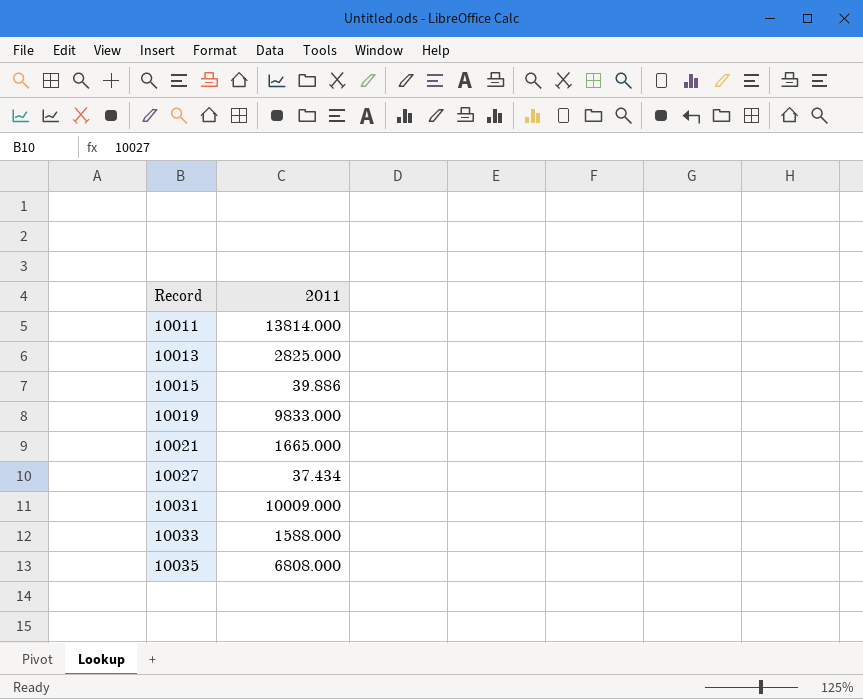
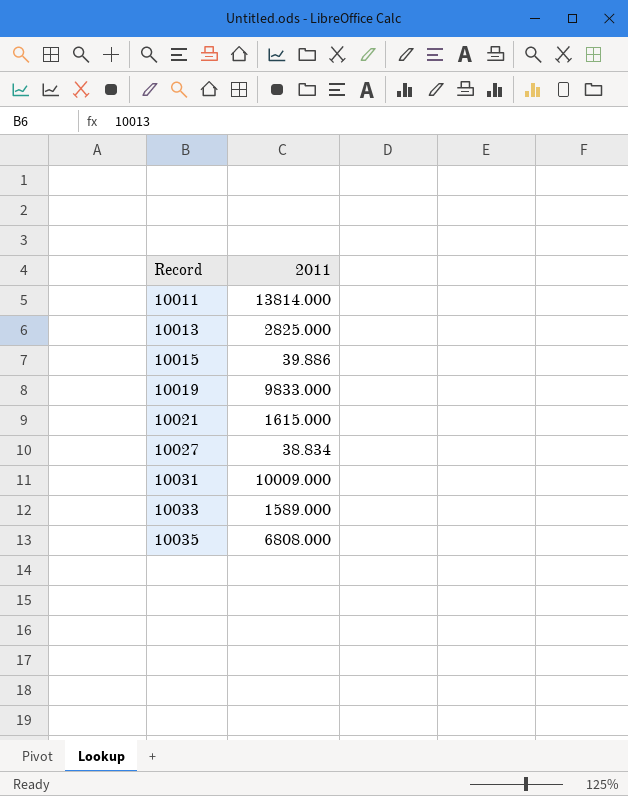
10021 | 2011: 1665.000 -> 1615.000
10027 | 2011: 37.434 -> 38.834
10033 | 2011: 1588.000 -> 1589.000

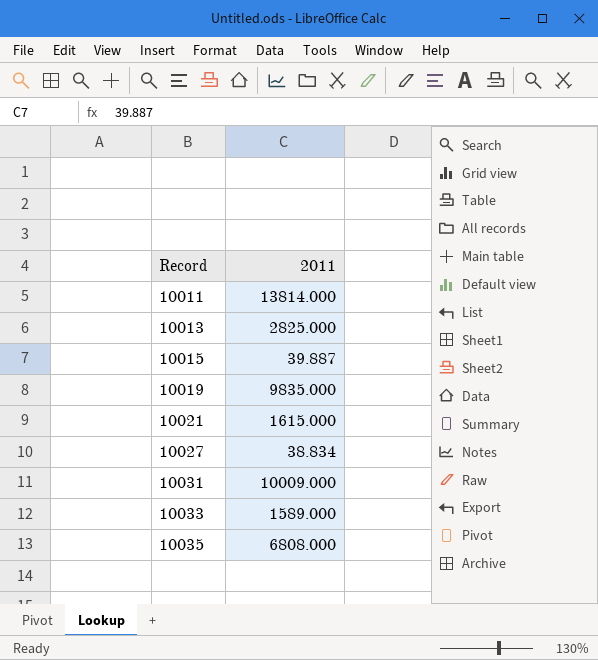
10015 | 2011: 39.886 -> 39.887
10019 | 2011: 9833.000 -> 9835.000

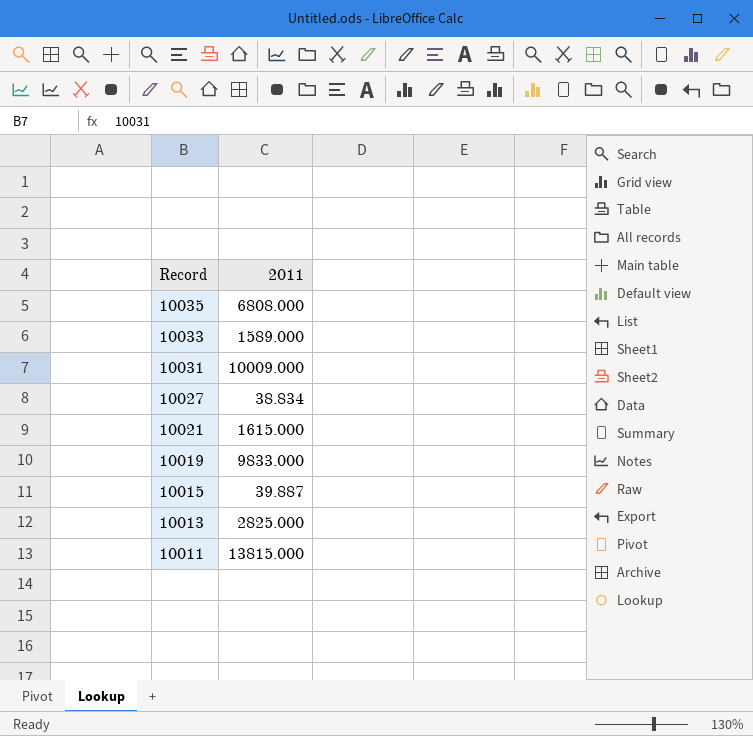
row order: Record ascending -> Record descending
10019 | 2011: 9835.000 -> 9833.000
10011 | 2011: 13814.000 -> 13815.000

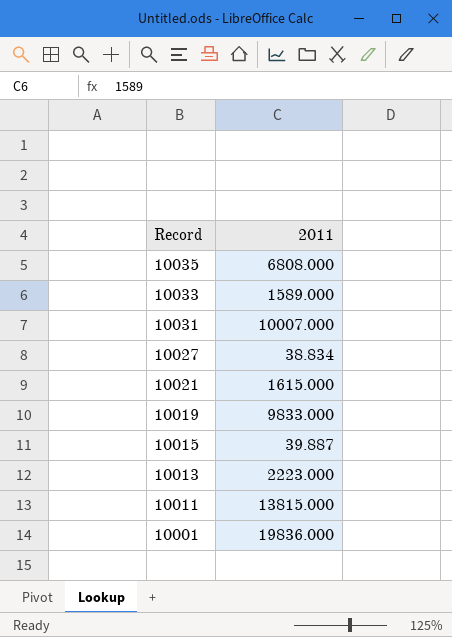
10031 | 2011: 10009.000 -> 10007.000
10013 | 2011: 2825.000 -> 2223.000
row 10001: none -> 19836.000

